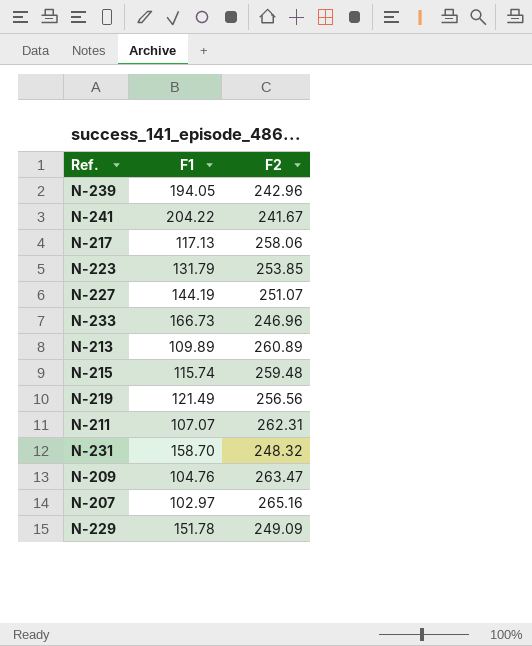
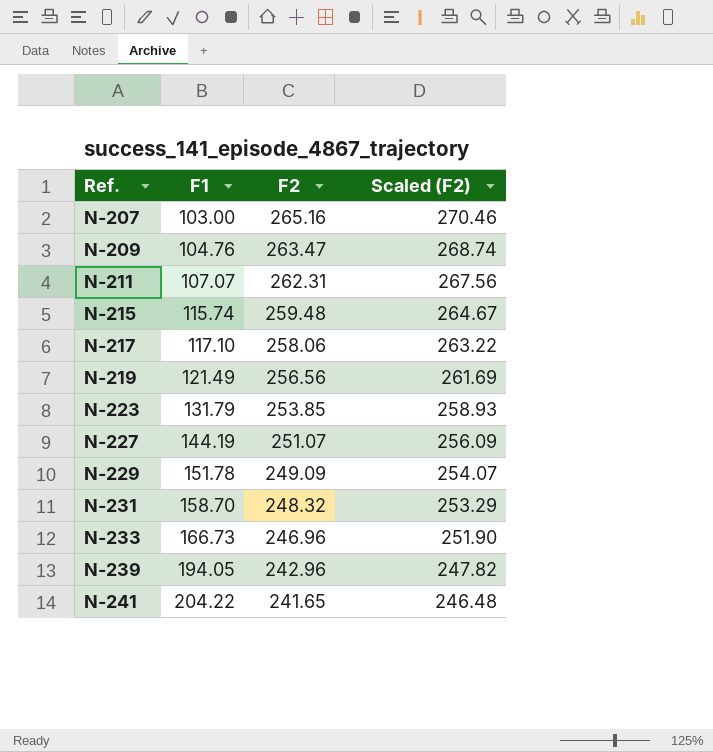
row order: none -> Ref. ascending
column Scaled (F2) | formula: none -> [F2] * 1.02
row N-213: 109.89 | 260.89 -> none
N-207 | F1: 102.97 -> 103.00
N-217 | F1: 117.13 -> 117.10
N-241 | F2: 241.67 -> 241.65

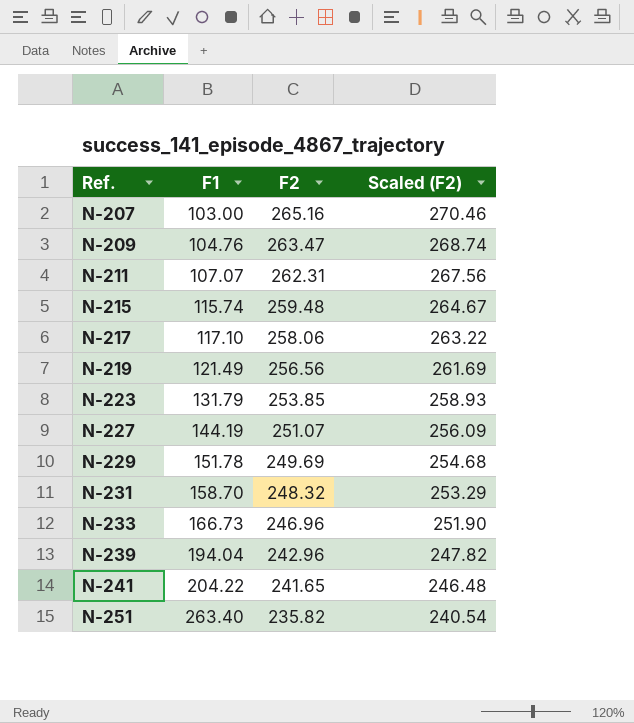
N-229 | F2: 249.09 -> 249.69
N-229 | Scaled (F2): 254.07 -> 254.68
N-239 | F1: 194.05 -> 194.04
row N-251: none -> 263.40 | 235.82 | 240.54

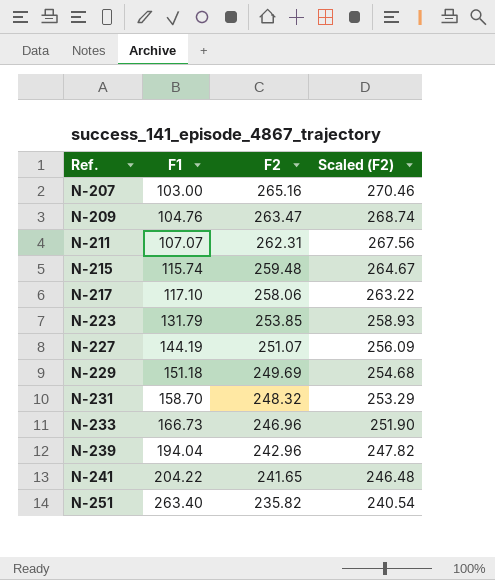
row N-219: 121.49 | 256.56 | 261.69 -> none
N-229 | F1: 151.78 -> 151.18

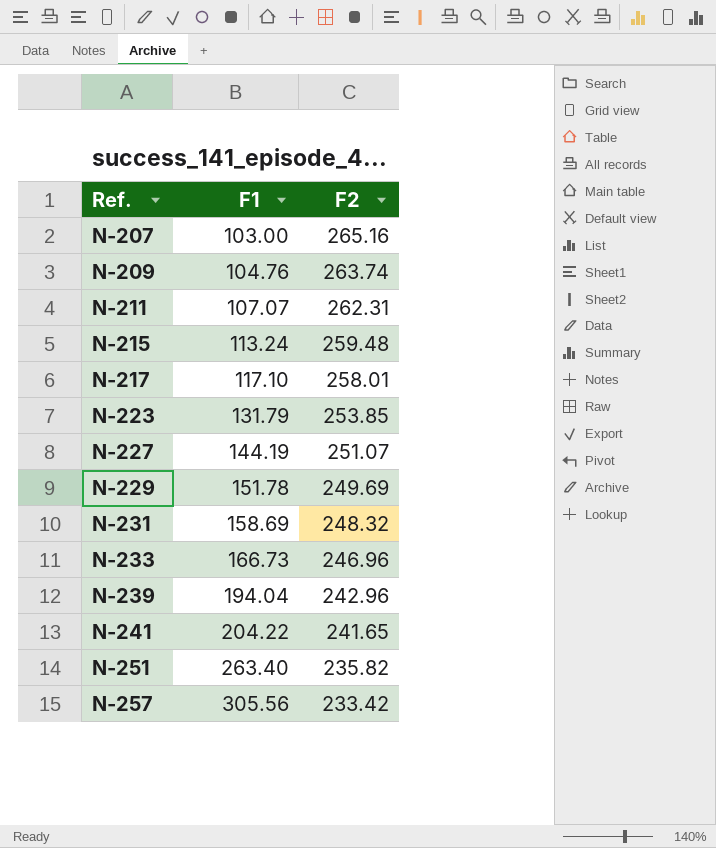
column Scaled (F2) | formula: [F2] * 1.02 -> none
N-209 | F2: 263.47 -> 263.74
N-215 | F1: 115.74 -> 113.24
N-217 | F2: 258.06 -> 258.01
N-229 | F1: 151.18 -> 151.78
N-231 | F1: 158.70 -> 158.69
row N-257: none -> 305.56 | 233.42

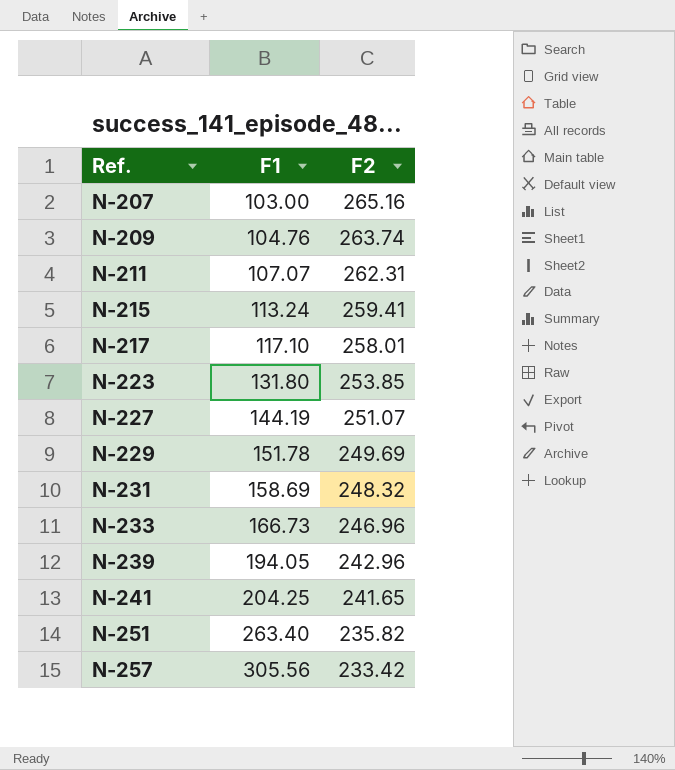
N-215 | F2: 259.48 -> 259.41
N-223 | F1: 131.79 -> 131.80
N-239 | F1: 194.04 -> 194.05
N-241 | F1: 204.22 -> 204.25

